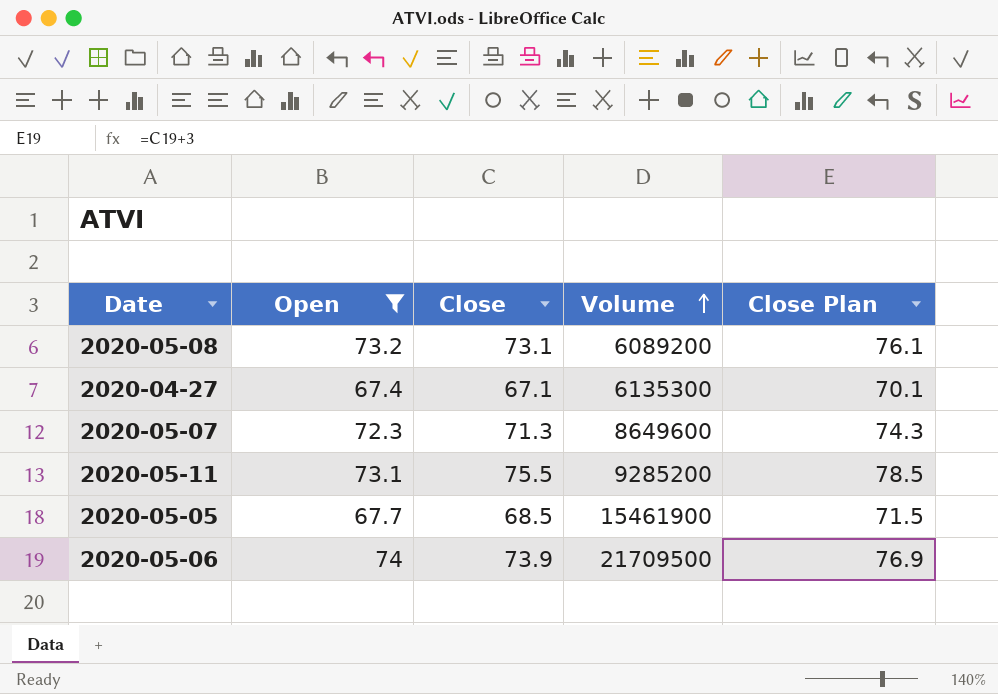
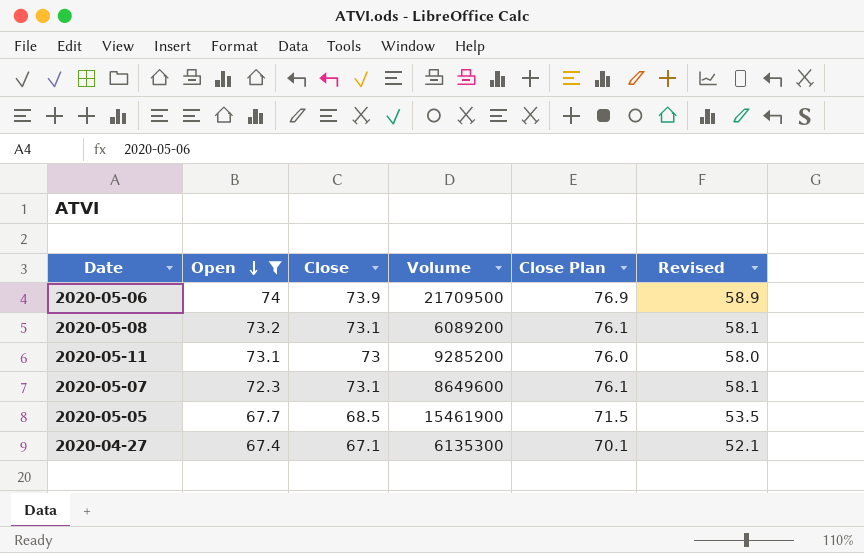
row order: Volume ascending -> Open descending
column Revised | formula: none -> [Close] - 15
2020-05-11 | Close: 75.5 -> 73
2020-05-11 | Close Plan: 78.5 -> 76.0
2020-05-07 | Close: 71.3 -> 73.1
2020-05-07 | Close Plan: 74.3 -> 76.1

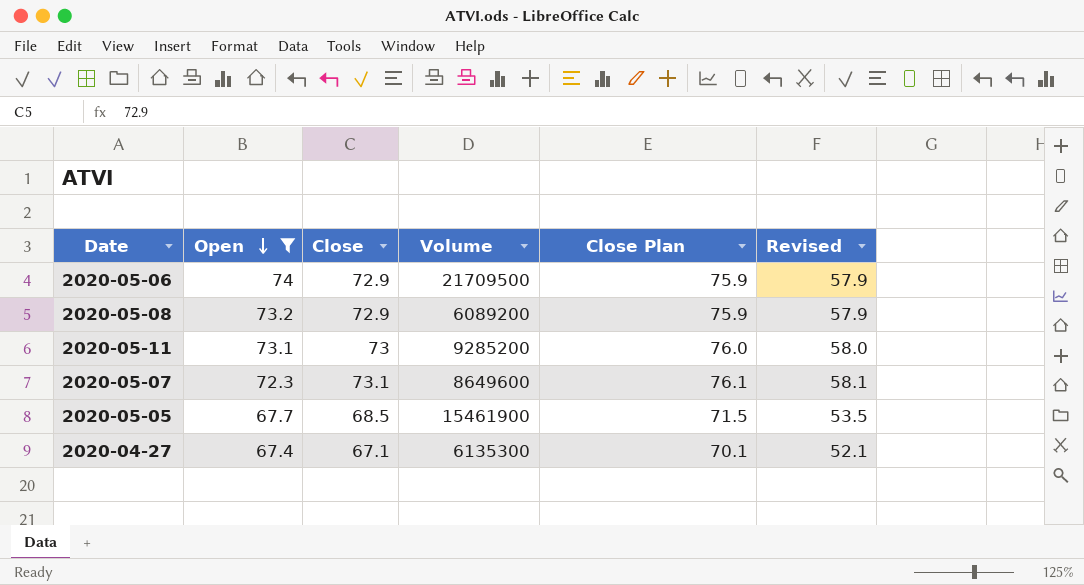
2020-05-06 | Close: 73.9 -> 72.9
2020-05-06 | Close Plan: 76.9 -> 75.9
2020-05-06 | Revised: 58.9 -> 57.9
2020-05-08 | Close: 73.1 -> 72.9
2020-05-08 | Close Plan: 76.1 -> 75.9
2020-05-08 | Revised: 58.1 -> 57.9

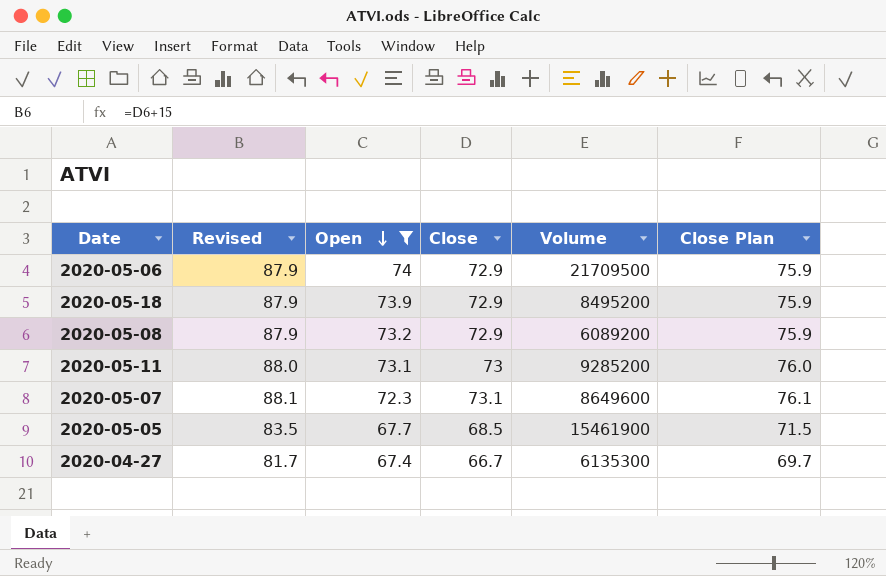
column Revised | formula: [Close] - 15 -> [Close] + 15
column Revised | position: 6 -> 2
row 2020-05-18: none -> 87.9 | 73.9 | 72.9 | 8495200 | 75.9
2020-04-27 | Close: 67.1 -> 66.7
2020-04-27 | Close Plan: 70.1 -> 69.7

